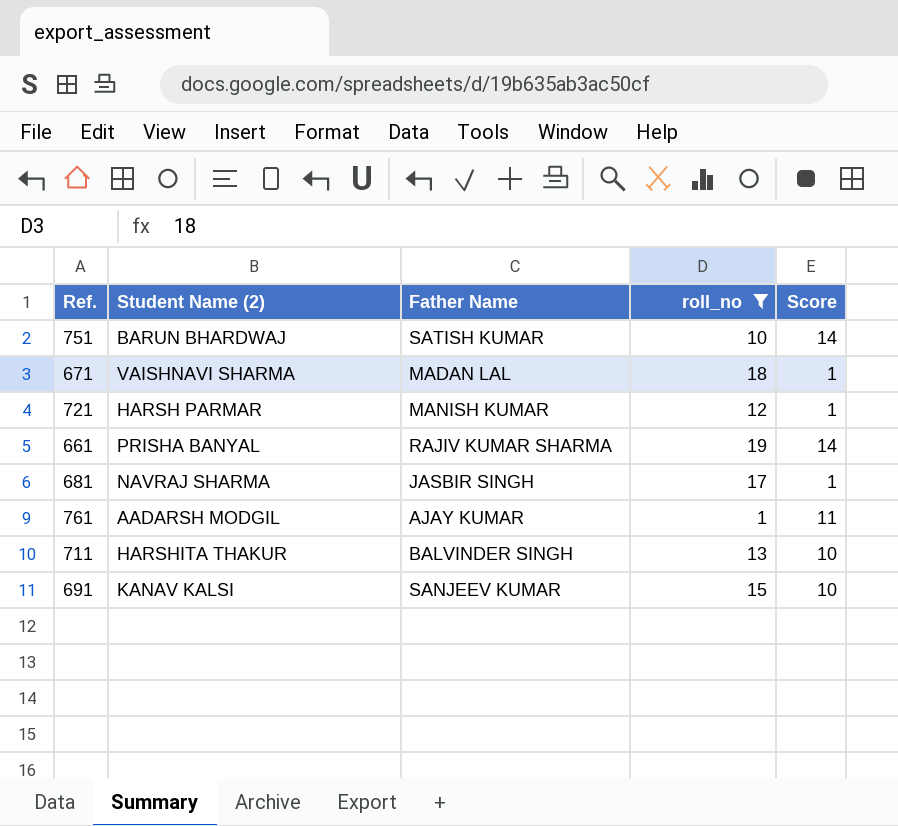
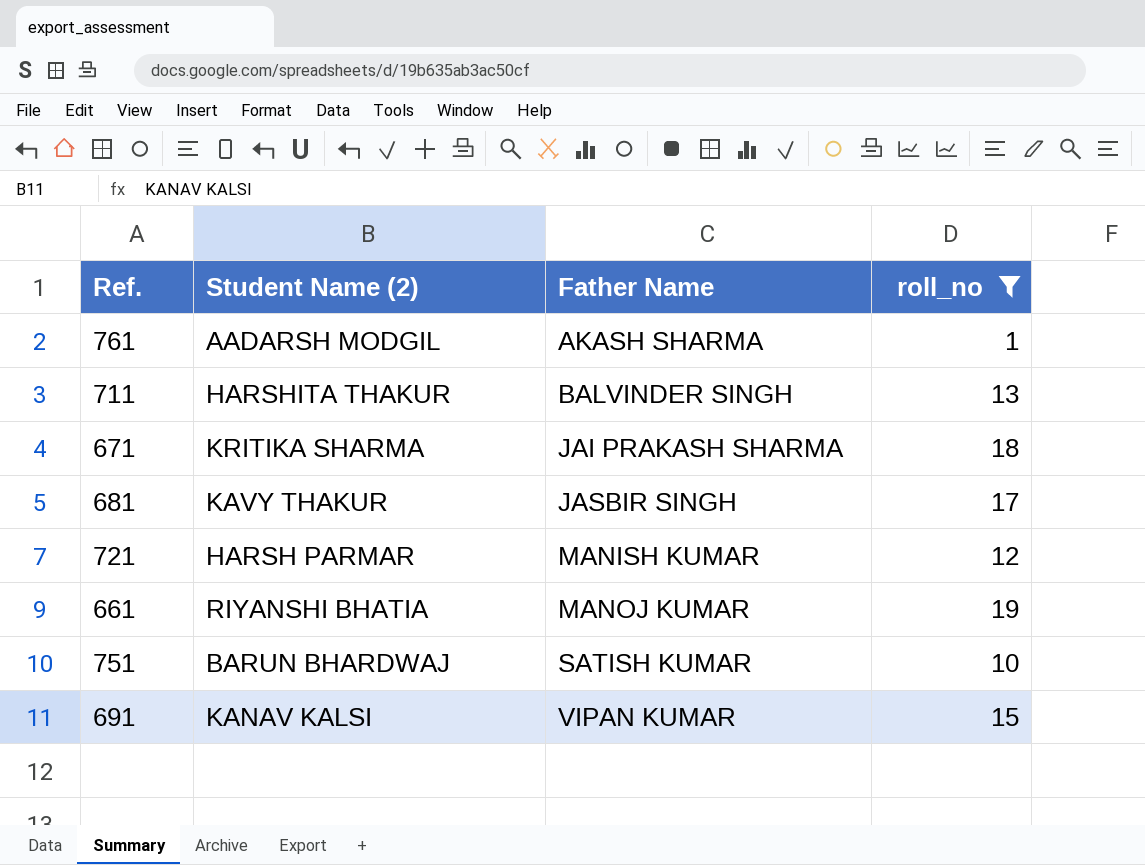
row order: none -> Father Name ascending
column Score | position: 5 -> none
761 | Father Name: AJAY KUMAR -> AKASH SHARMA
671 | Student Name (2): VAISHNAVI SHARMA -> KRITIKA SHARMA
671 | Father Name: MADAN LAL -> JAI PRAKASH SHARMA
681 | Student Name (2): NAVRAJ SHARMA -> KAVY THAKUR
661 | Student Name (2): PRISHA BANYAL -> RIYANSHI BHATIA
661 | Father Name: RAJIV KUMAR SHARMA -> MANOJ KUMAR
691 | Father Name: SANJEEV KUMAR -> VIPAN KUMAR

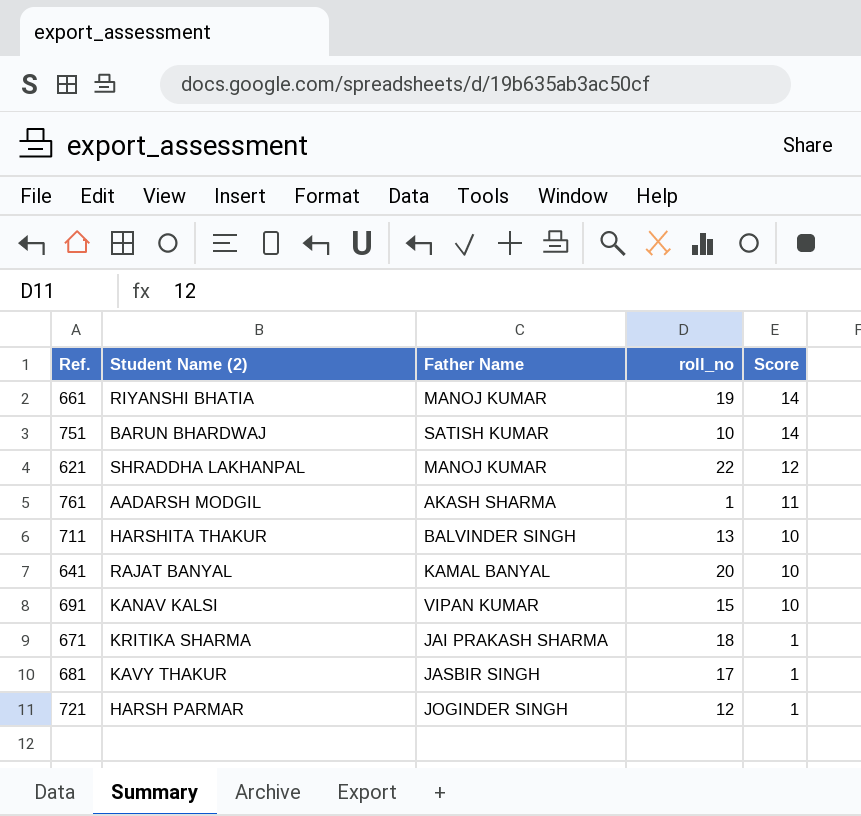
filter: roll_no <= 19 -> none
row order: Father Name ascending -> Score descending
column Score | position: none -> 5
721 | Father Name: MANISH KUMAR -> JOGINDER SINGH

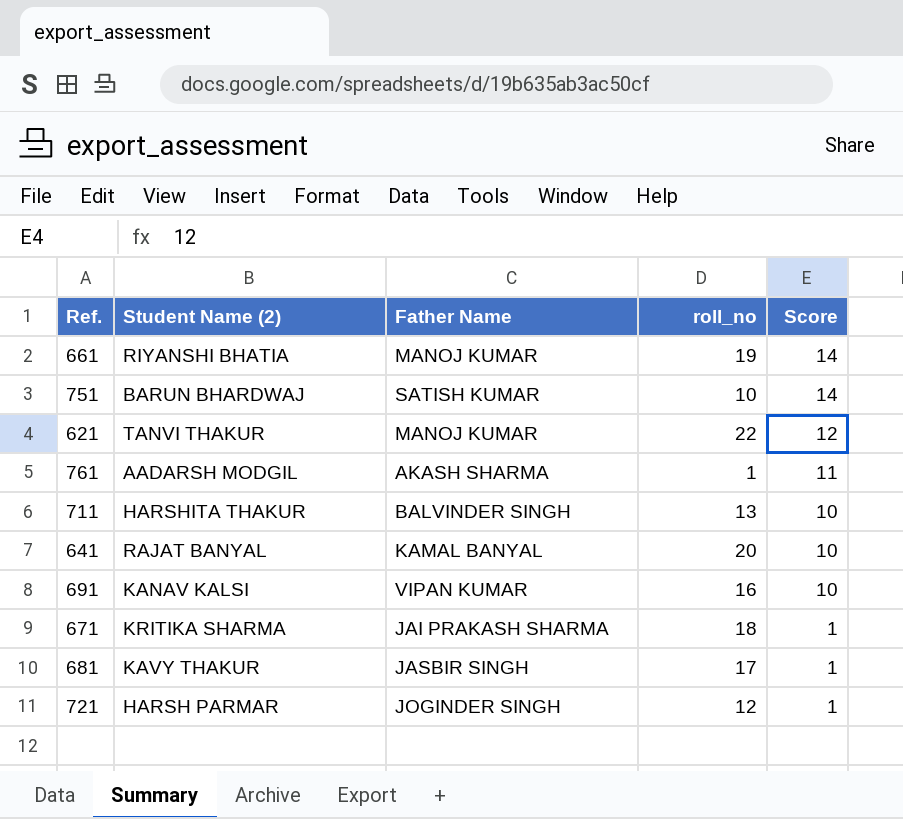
621 | Student Name (2): SHRADDHA LAKHANPAL -> TANVI THAKUR
691 | roll_no: 15 -> 16

